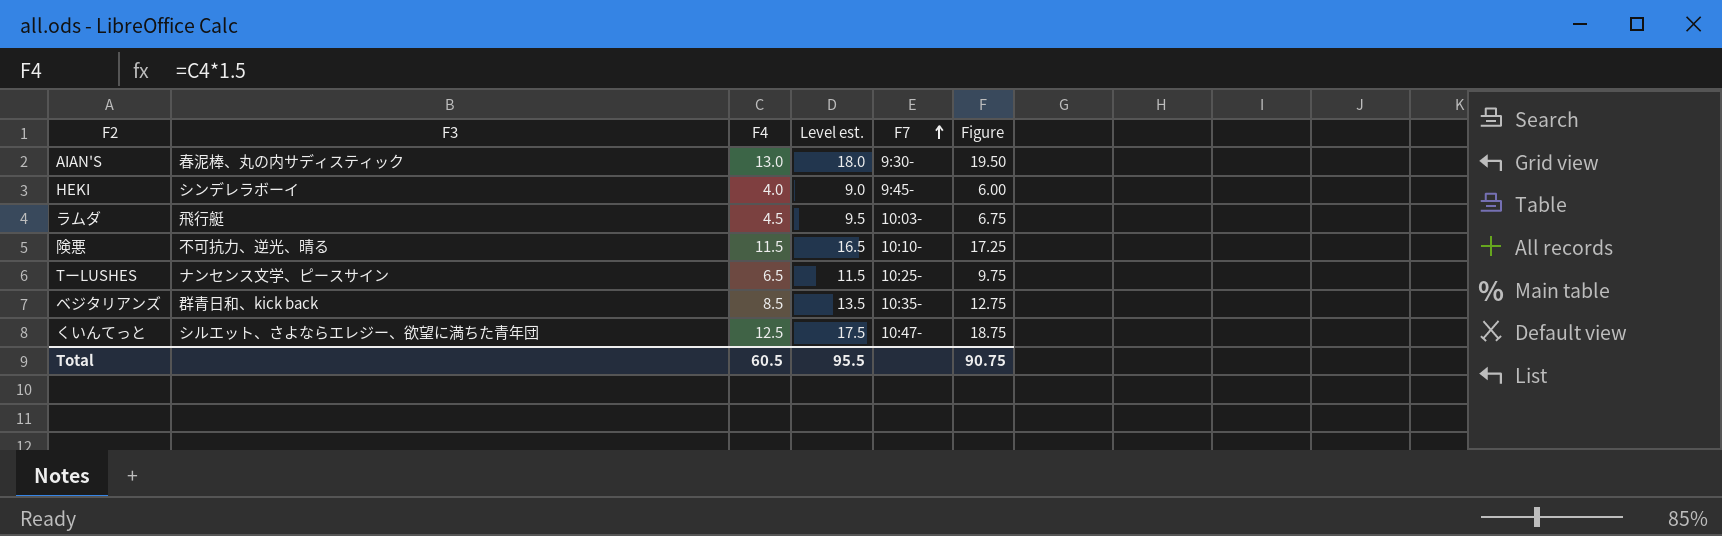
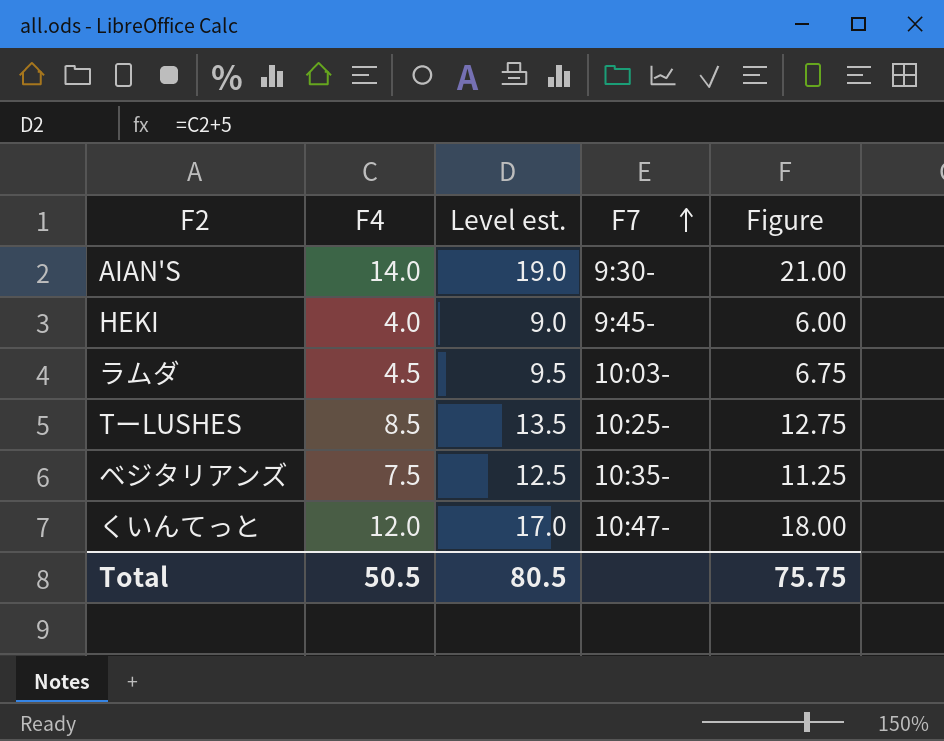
column F3 | position: 2 -> none
row 険悪: 不可抗力、逆光、晴る | 11.5 | 16.5 | 10:10- | 17.25 -> none
AIAN'S | F4: 13.0 -> 14.0
AIAN'S | Level est.: 18.0 -> 19.0
AIAN'S | Figure: 19.50 -> 21.00
TーLUSHES | F4: 6.5 -> 8.5
TーLUSHES | Level est.: 11.5 -> 13.5
TーLUSHES | Figure: 9.75 -> 12.75
ベジタリアンズ | F4: 8.5 -> 7.5
ベジタリアンズ | Level est.: 13.5 -> 12.5
ベジタリアンズ | Figure: 12.75 -> 11.25
くいんてっと | F4: 12.5 -> 12.0
くいんてっと | Level est.: 17.5 -> 17.0
くいんてっと | Figure: 18.75 -> 18.00
Total | F4: 60.5 -> 50.5
Total | Level est.: 95.5 -> 80.5
Total | Figure: 90.75 -> 75.75

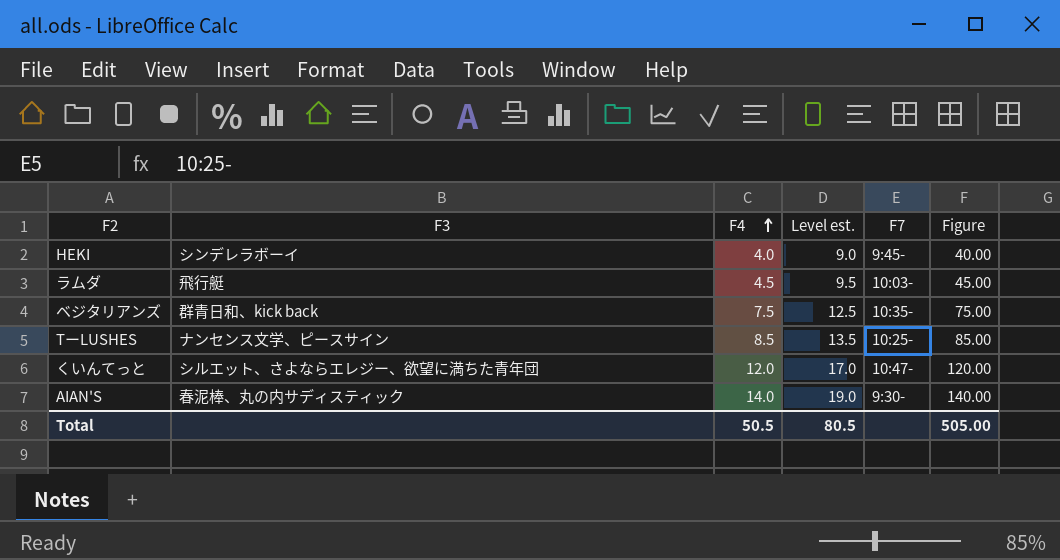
row order: F7 ascending -> F4 ascending
column F3 | position: none -> 2
column Figure | formula: [F4] * 1.5 -> [F4] * 10
Total | Figure: 75.75 -> 505.00

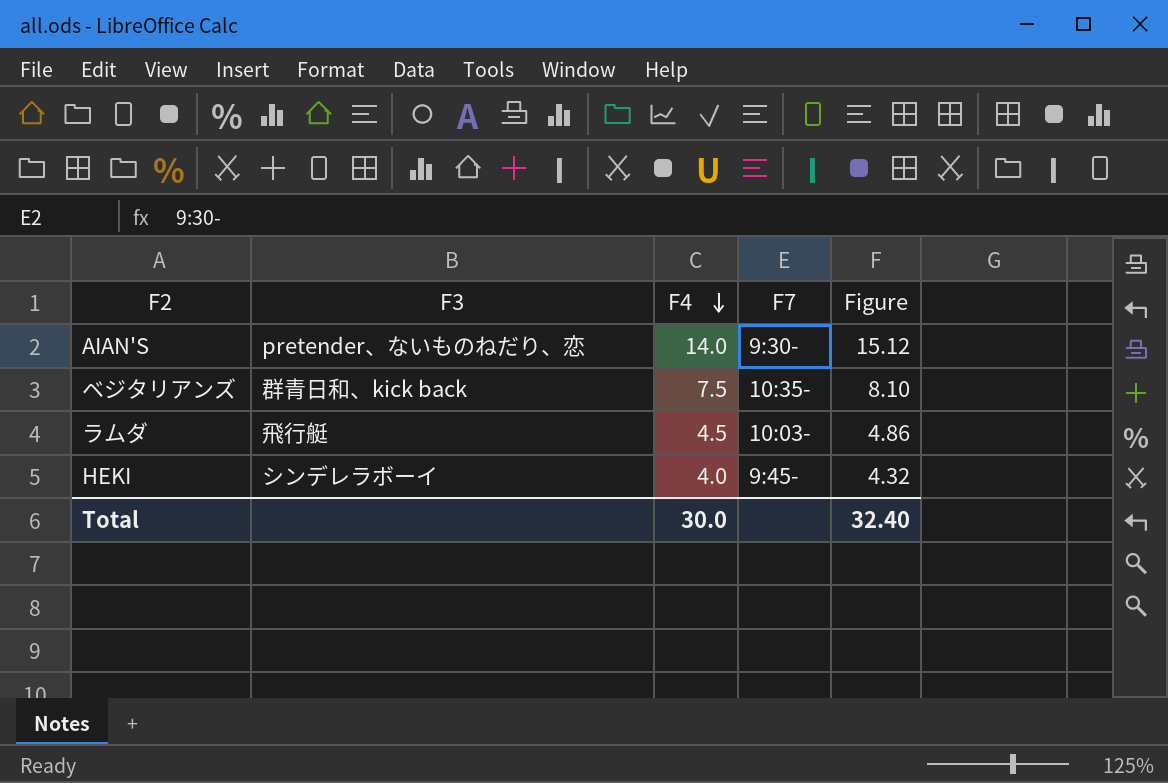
row order: F4 ascending -> F4 descending
column Level est. | formula: [F4] + 5 -> none
column Figure | formula: [F4] * 10 -> [F4] * 1.08
row TーLUSHES: ナンセンス文学、ピースサイン | 8.5 | 13.5 | 10:25- | 85.00 -> none
row くいんてっと: シルエット、さよならエレジー、欲望に満ちた青年団 | 12.0 | 17.0 | 10:47- | 120.00 -> none
AIAN'S | F3: 春泥棒、丸の内サディスティック -> pretender、ないものねだり、恋
Total | F4: 50.5 -> 30.0
Total | Figure: 505.00 -> 32.40

